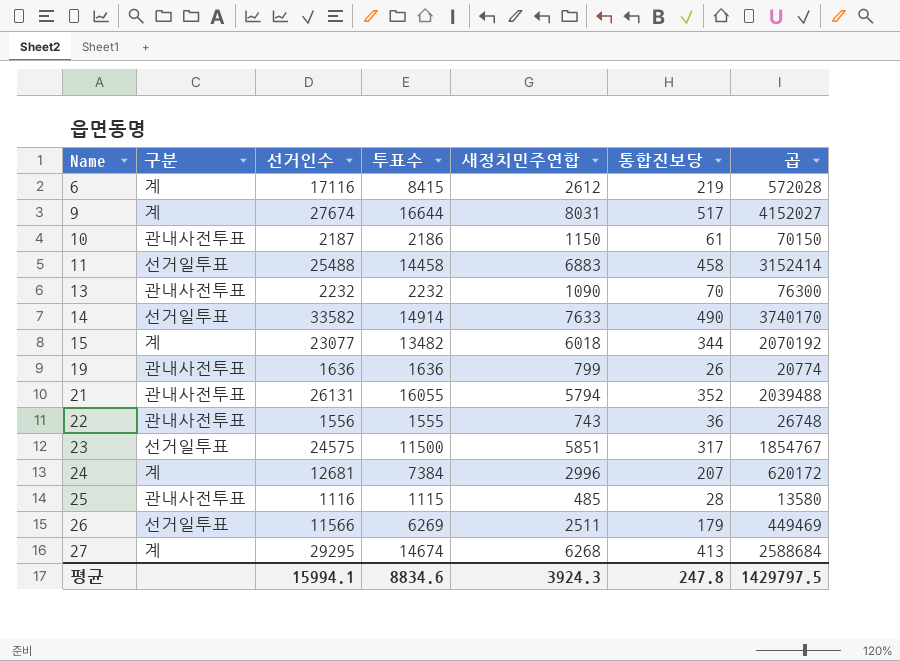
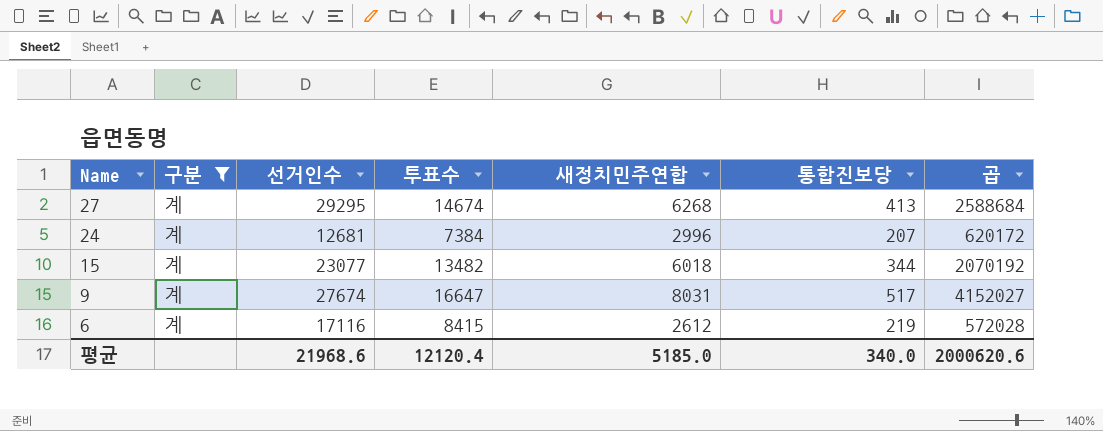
filter: none -> 구분 = 계
row order: Name ascending -> Name descending
9 | 투표수: 16644 -> 16647
평균 | 선거인수: 15994.1 -> 21968.6
평균 | 투표수: 8834.6 -> 12120.4
평균 | 새정치민주연합: 3924.3 -> 5185.0
평균 | 통합진보당: 247.8 -> 340.0
평균 | 곱: 1429797.5 -> 2000620.6

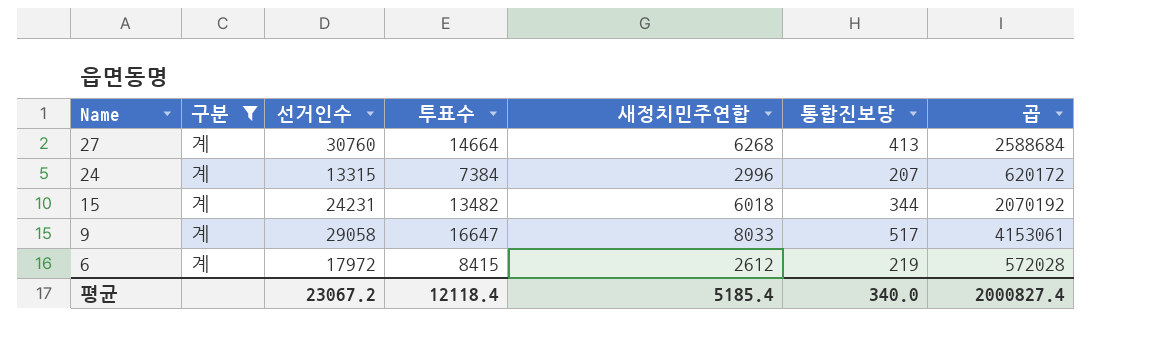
27 | 선거인수: 29295 -> 30760
27 | 투표수: 14674 -> 14664
24 | 선거인수: 12681 -> 13315
15 | 선거인수: 23077 -> 24231
9 | 선거인수: 27674 -> 29058
9 | 새정치민주연합: 8031 -> 8033
9 | 곱: 4152027 -> 4153061
6 | 선거인수: 17116 -> 17972
평균 | 선거인수: 21968.6 -> 23067.2
평균 | 투표수: 12120.4 -> 12118.4
평균 | 새정치민주연합: 5185.0 -> 5185.4
평균 | 곱: 2000620.6 -> 2000827.4

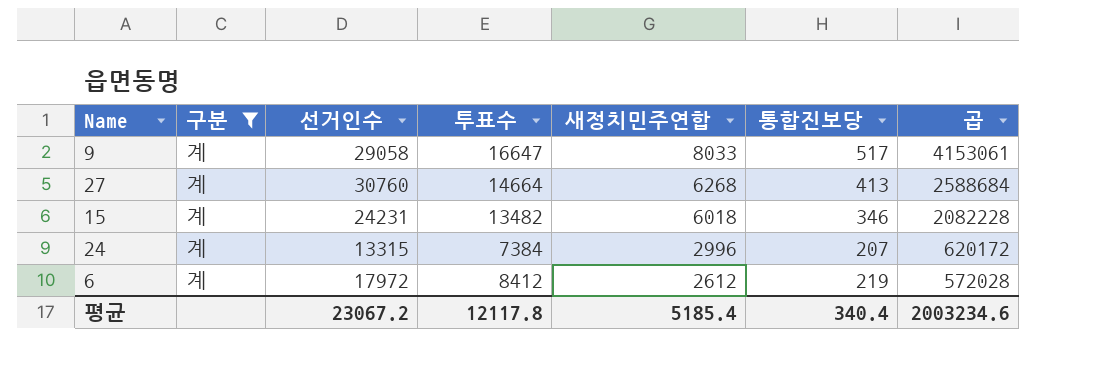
row order: Name descending -> 새정치민주연합 descending
15 | 통합진보당: 344 -> 346
15 | 곱: 2070192 -> 2082228
6 | 투표수: 8415 -> 8412
평균 | 투표수: 12118.4 -> 12117.8
평균 | 통합진보당: 340.0 -> 340.4
평균 | 곱: 2000827.4 -> 2003234.6

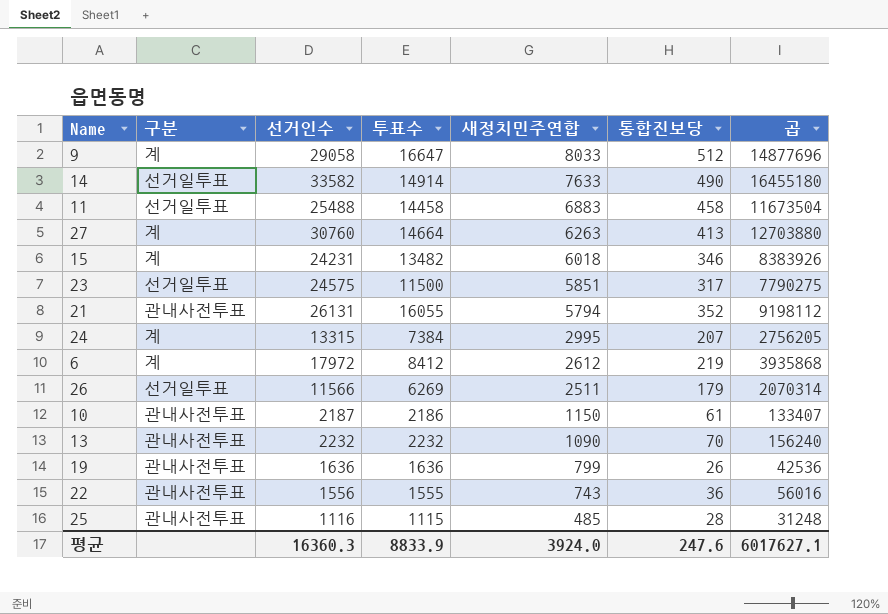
filter: 구분 = 계 -> none
column 곱 | formula: [새정치민주연합] * [통합진보당] -> [선거인수] * [통합진보당]
9 | 통합진보당: 517 -> 512
27 | 새정치민주연합: 6268 -> 6263
24 | 새정치민주연합: 2996 -> 2995
평균 | 선거인수: 23067.2 -> 16360.3
평균 | 투표수: 12117.8 -> 8833.9
평균 | 새정치민주연합: 5185.4 -> 3924.0
평균 | 통합진보당: 340.4 -> 247.6
평균 | 곱: 2003234.6 -> 6017627.1

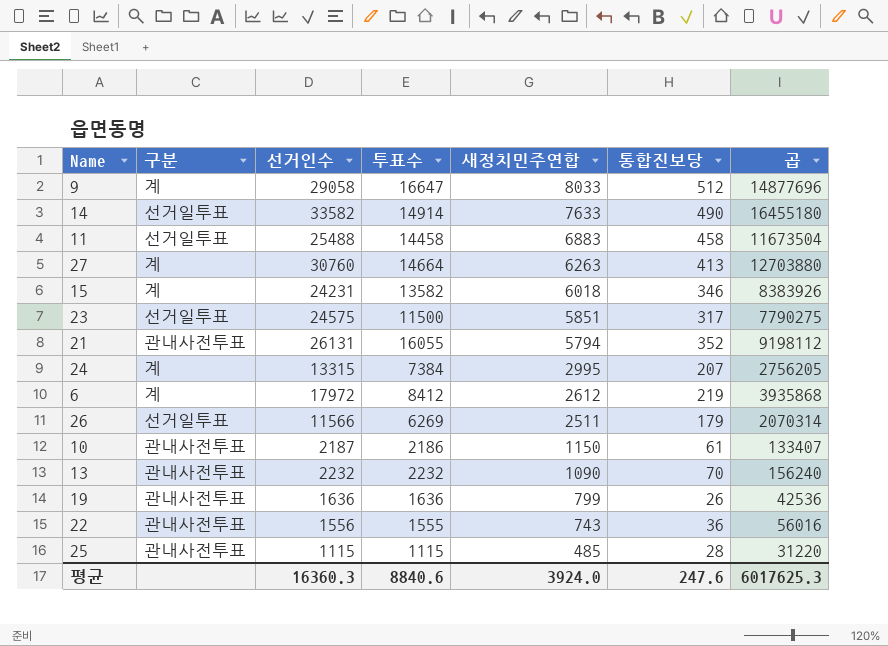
15 | 투표수: 13482 -> 13582
25 | 선거인수: 1116 -> 1115
25 | 곱: 31248 -> 31220
평균 | 투표수: 8833.9 -> 8840.6
평균 | 곱: 6017627.1 -> 6017625.3

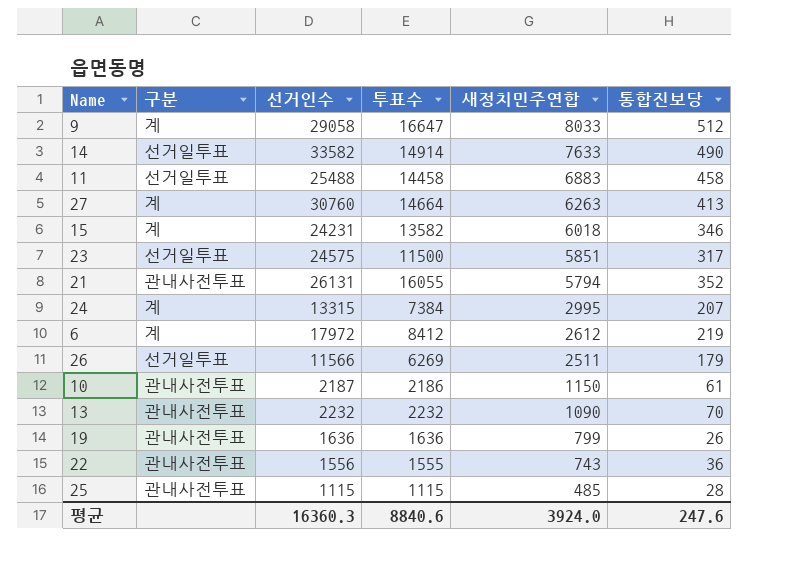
column 곱 | formula: [선거인수] * [통합진보당] -> none

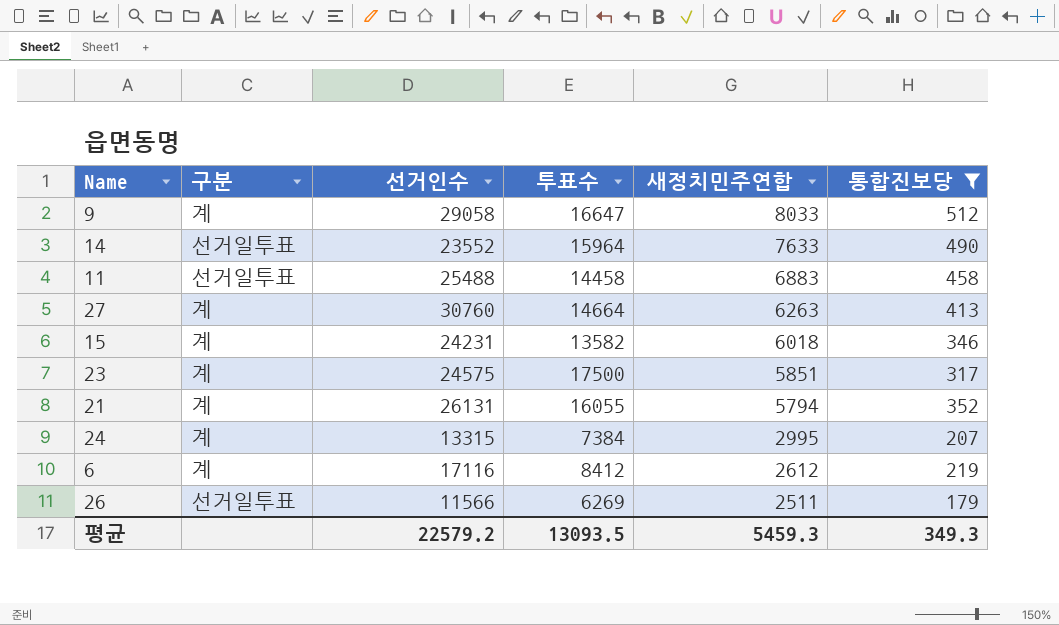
filter: none -> 통합진보당 >= 179
14 | 선거인수: 33582 -> 23552
14 | 투표수: 14914 -> 15964
23 | 구분: 선거일투표 -> 계
23 | 투표수: 11500 -> 17500
21 | 구분: 관내사전투표 -> 계
6 | 선거인수: 17972 -> 17116
평균 | 선거인수: 16360.3 -> 22579.2
평균 | 투표수: 8840.6 -> 13093.5
평균 | 새정치민주연합: 3924.0 -> 5459.3
평균 | 통합진보당: 247.6 -> 349.3

